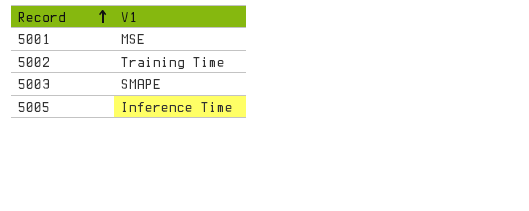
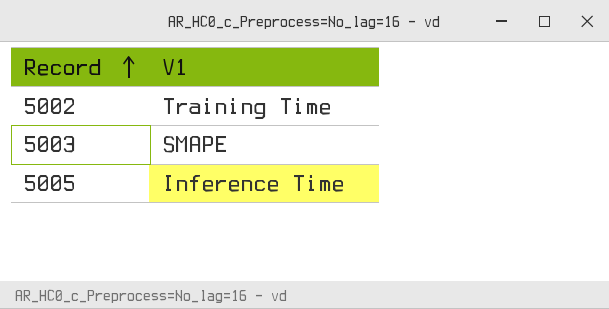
row 5001: MSE -> none

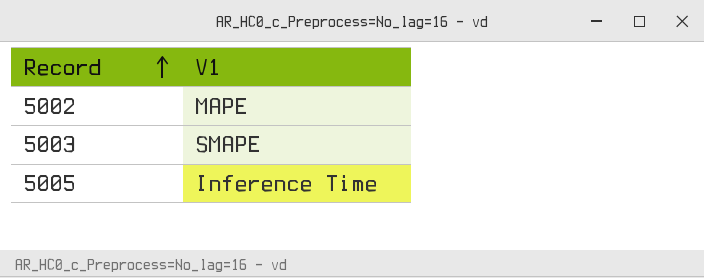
5002 | V1: Training Time -> MAPE

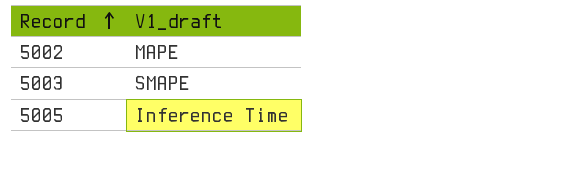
column name: V1 -> V1_draft

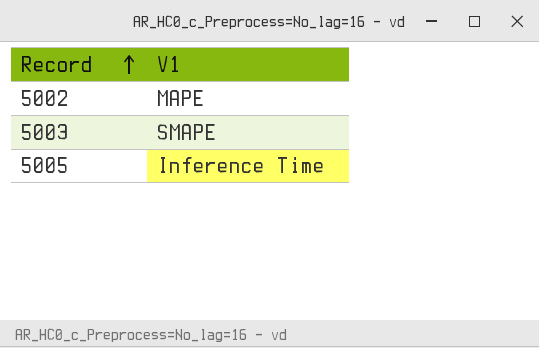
column name: V1_draft -> V1

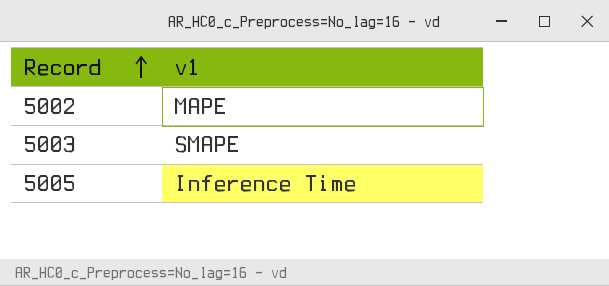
column name: V1 -> v1

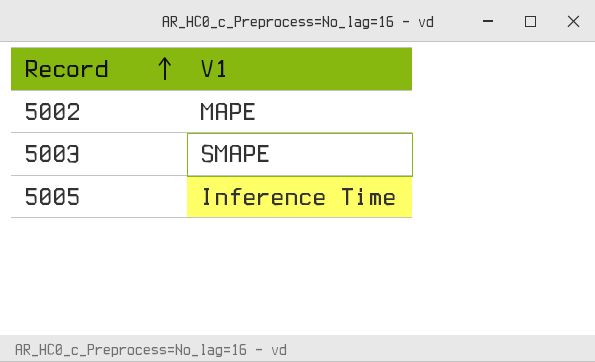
column name: v1 -> V1

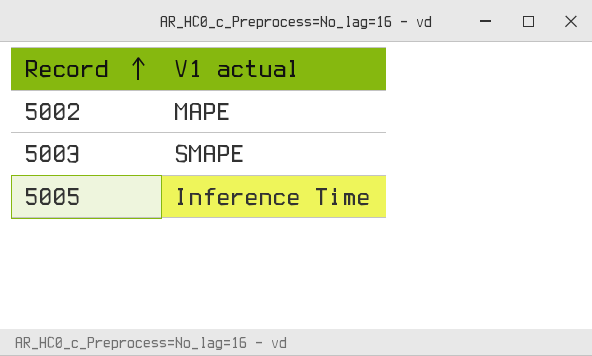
column name: V1 -> V1 actual

